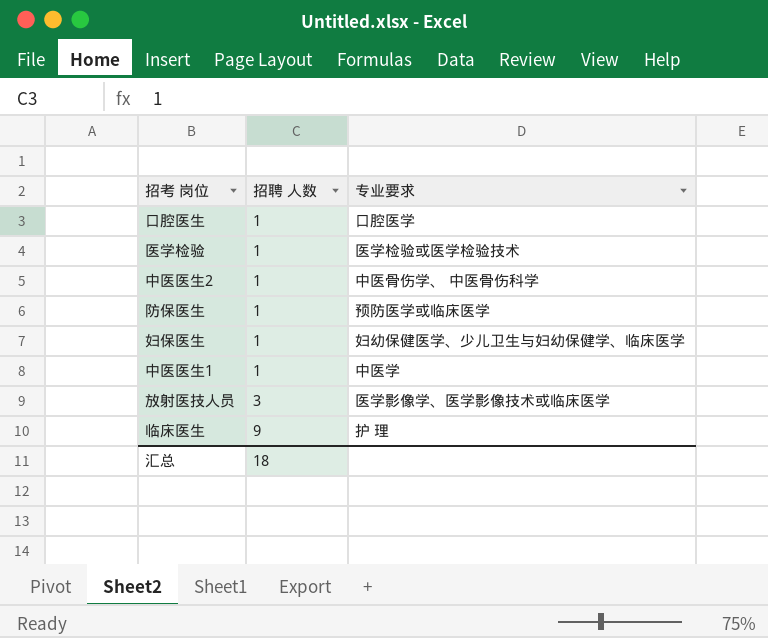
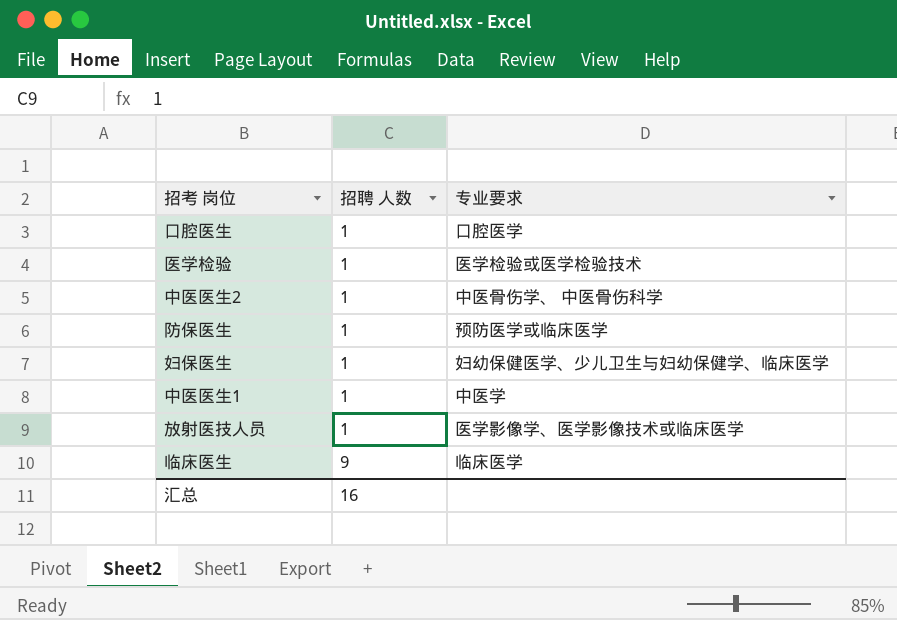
放射医技人员 | 招聘 人数: 3 -> 1
临床医生 | 专业要求: 护 理 -> 临床医学
汇总 | 招聘 人数: 18 -> 16

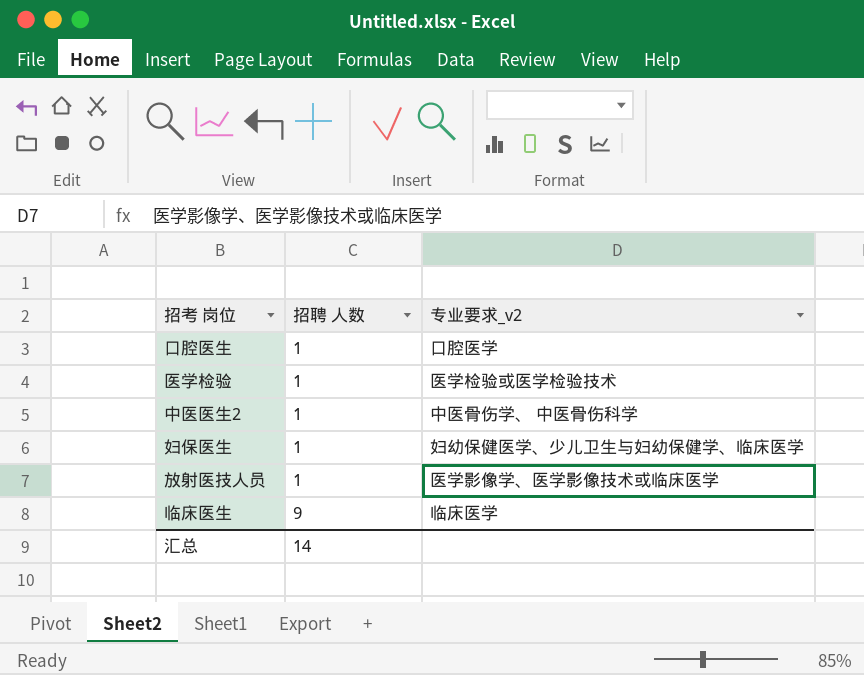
column name: 专业要求 -> 专业要求_v2
row 防保医生: 1 | 预防医学或临床医学 -> none
row 中医医生1: 1 | 中医学 -> none
汇总 | 招聘 人数: 16 -> 14

